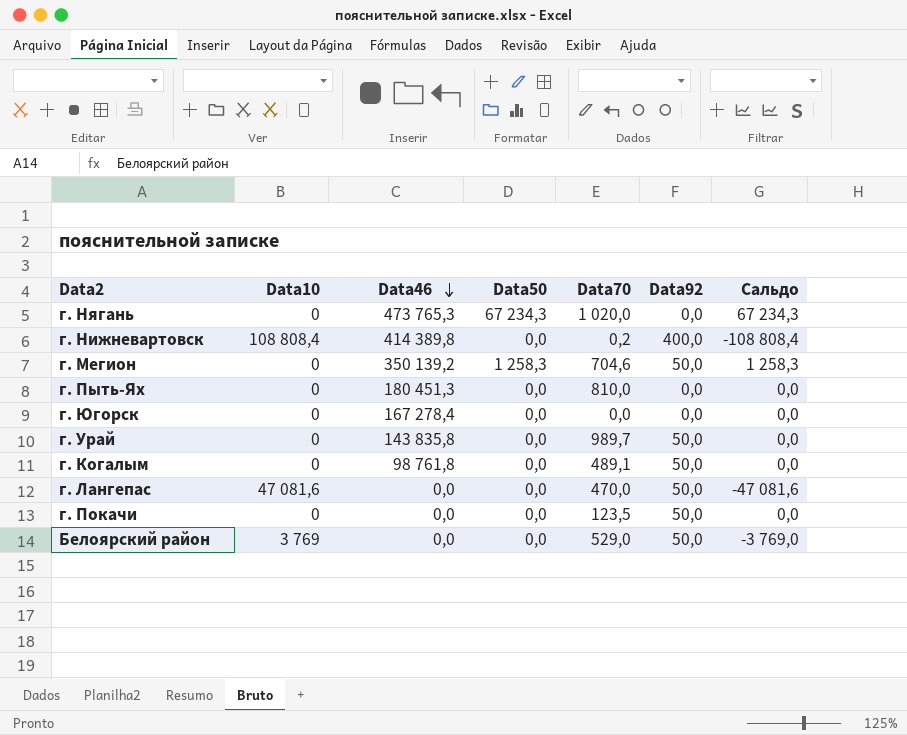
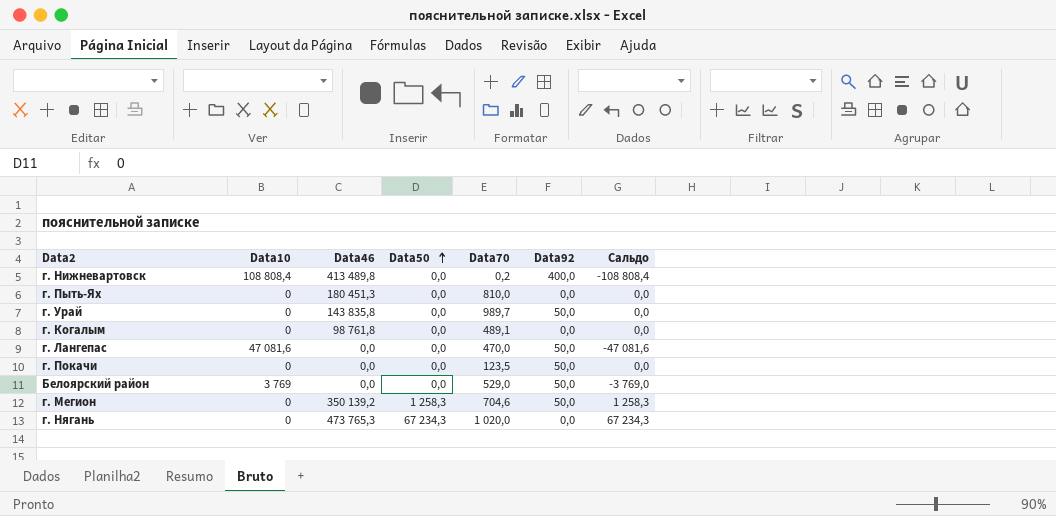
row order: Data46 descending -> Data50 ascending
row г. Югорск: 0 | 167 278,4 | 0,0 | 0,0 | 0,0 | 0,0 -> none
г. Нижневартовск | Data46: 414 389,8 -> 413 489,8
г. Когалым | Data92: 50,0 -> 0,0

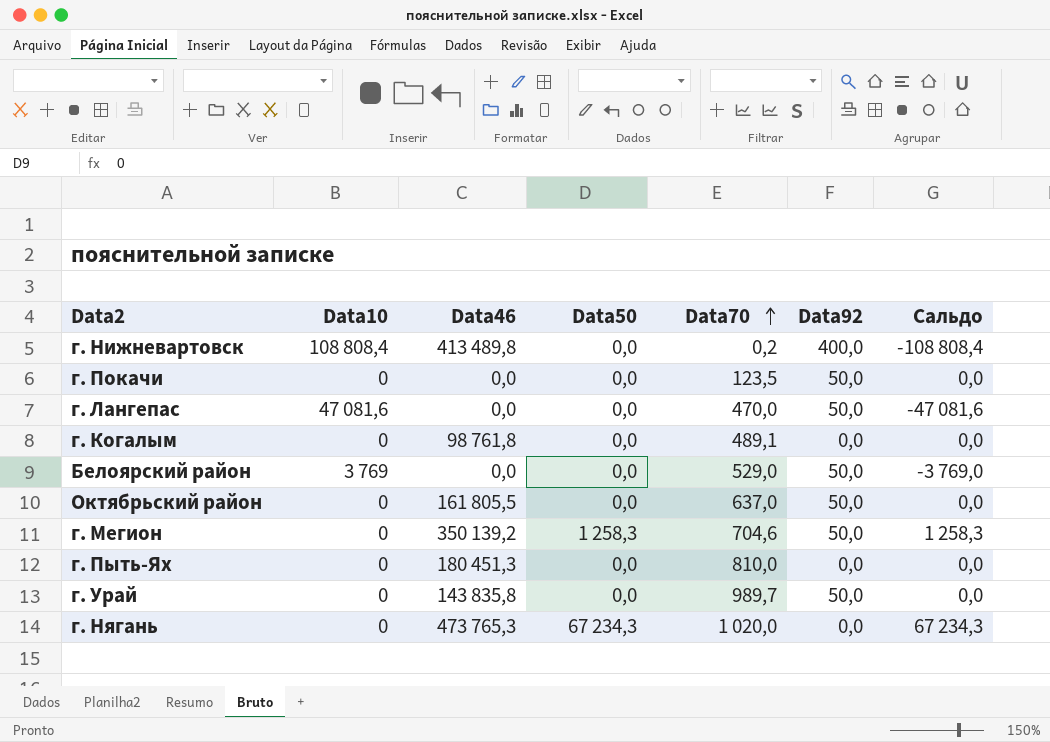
row order: Data50 ascending -> Data70 ascending
row Октябрьский район: none -> 0 | 161 805,5 | 0,0 | 637,0 | 50,0 | 0,0

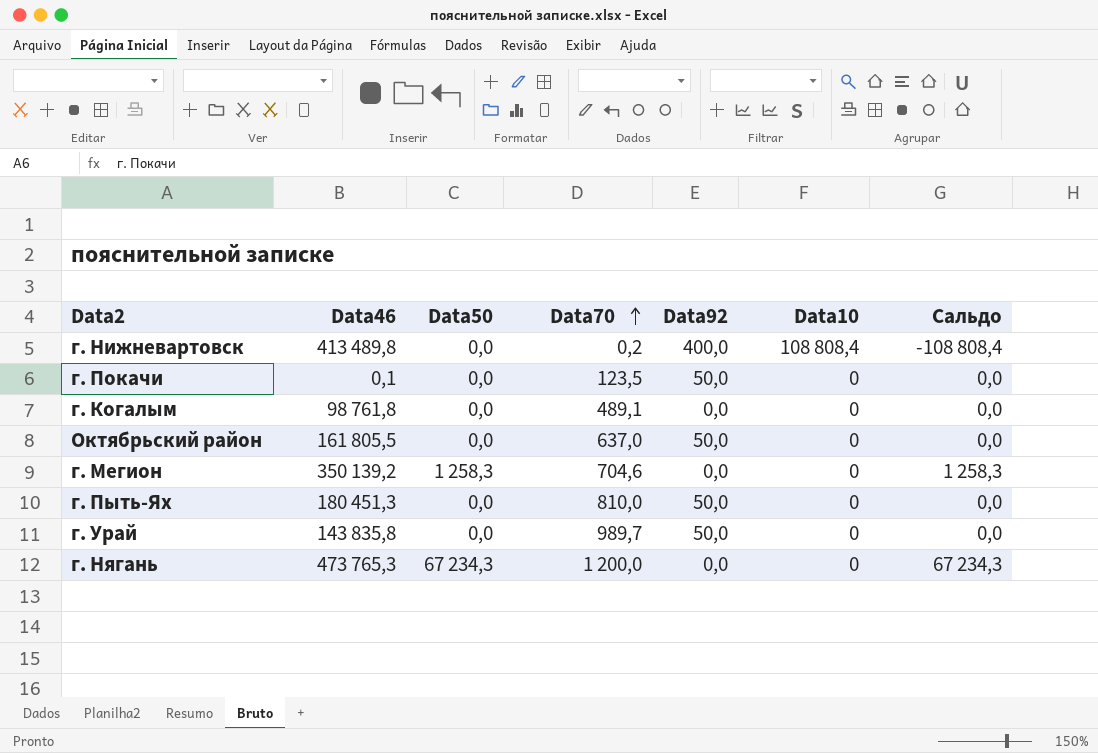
column Data10 | position: 2 -> 6
row г. Лангепас: 47 081,6 | 0,0 | 0,0 | 470,0 | 50,0 | -47 081,6 -> none
row Белоярский район: 3 769 | 0,0 | 0,0 | 529,0 | 50,0 | -3 769,0 -> none
г. Покачи | Data46: 0,0 -> 0,1
г. Мегион | Data92: 50,0 -> 0,0
г. Пыть-Ях | Data92: 0,0 -> 50,0
г. Нягань | Data70: 1 020,0 -> 1 200,0

